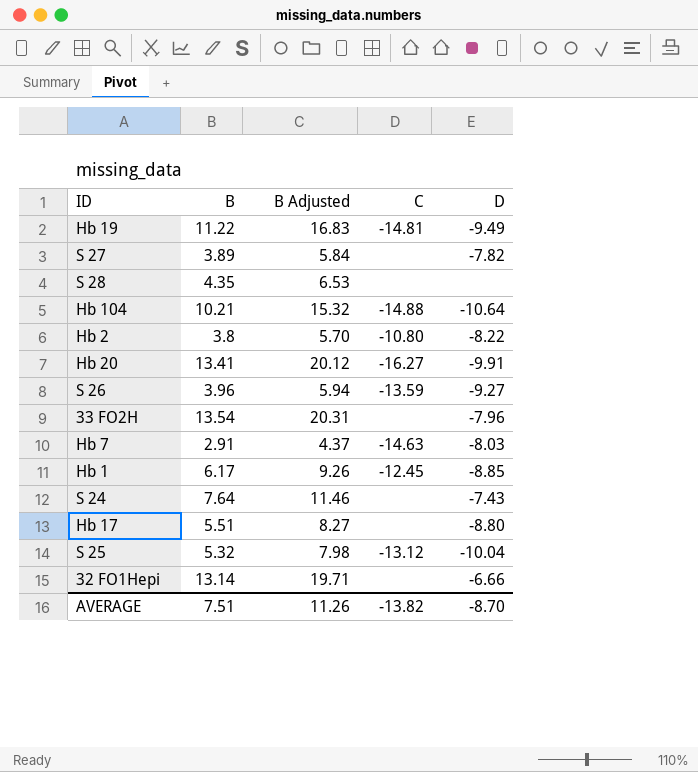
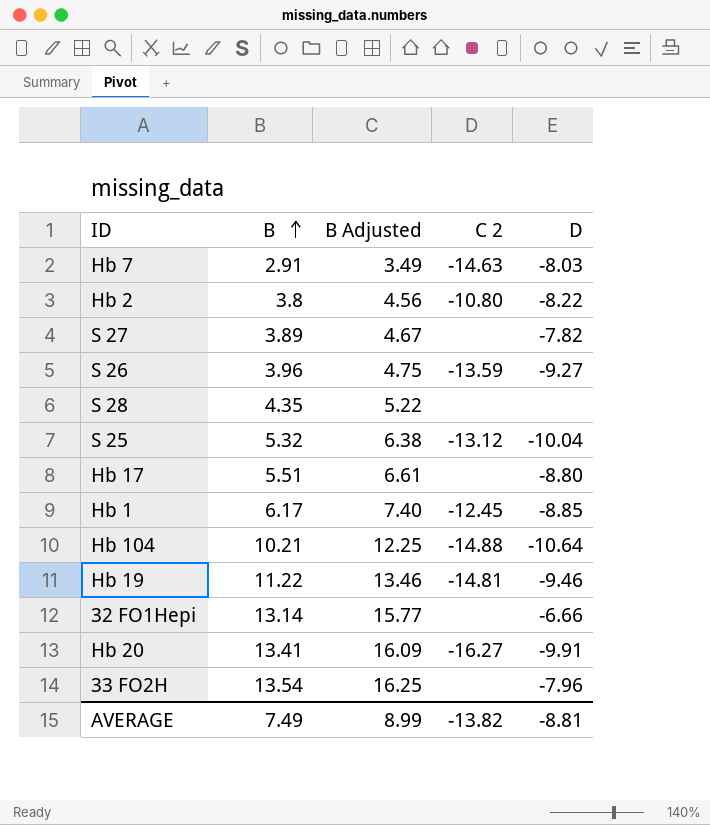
row order: none -> B ascending
column B Adjusted | formula: [B] * 1.5 -> [B] * 1.2
column name: C -> C 2
row S 24: 7.64 | 11.46 | none | -7.43 -> none
Hb 19 | D: -9.49 -> -9.46
AVERAGE | B: 7.51 -> 7.49
AVERAGE | B Adjusted: 11.26 -> 8.99
AVERAGE | D: -8.70 -> -8.81

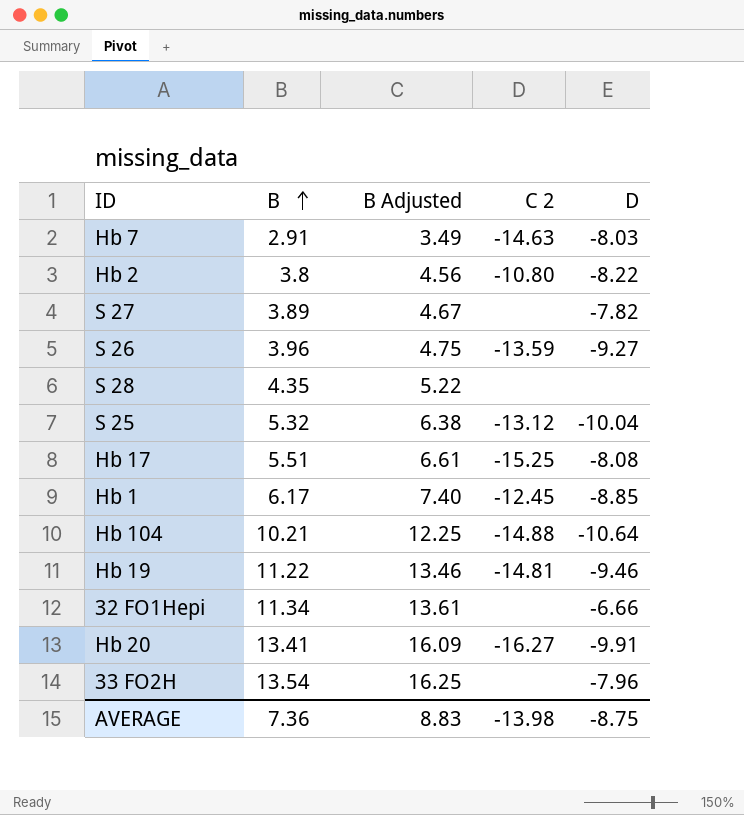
Hb 17 | C 2: none -> -15.25
Hb 17 | D: -8.80 -> -8.08
32 FO1Hepi | B: 13.14 -> 11.34
32 FO1Hepi | B Adjusted: 15.77 -> 13.61
AVERAGE | B: 7.49 -> 7.36
AVERAGE | B Adjusted: 8.99 -> 8.83
AVERAGE | C 2: -13.82 -> -13.98
AVERAGE | D: -8.81 -> -8.75

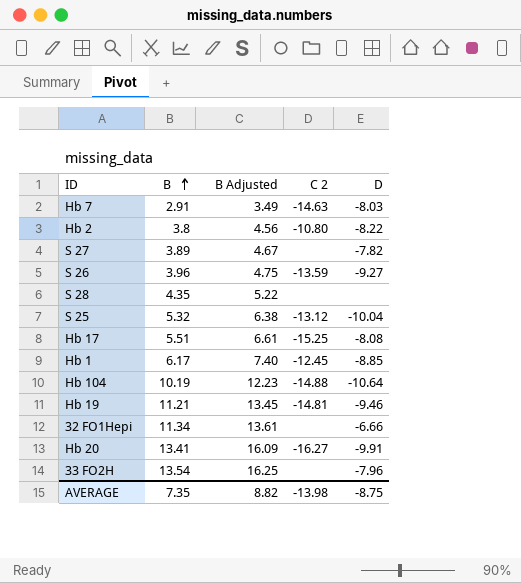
Hb 104 | B: 10.21 -> 10.19
Hb 104 | B Adjusted: 12.25 -> 12.23
Hb 19 | B: 11.22 -> 11.21
Hb 19 | B Adjusted: 13.46 -> 13.45
AVERAGE | B: 7.36 -> 7.35
AVERAGE | B Adjusted: 8.83 -> 8.82

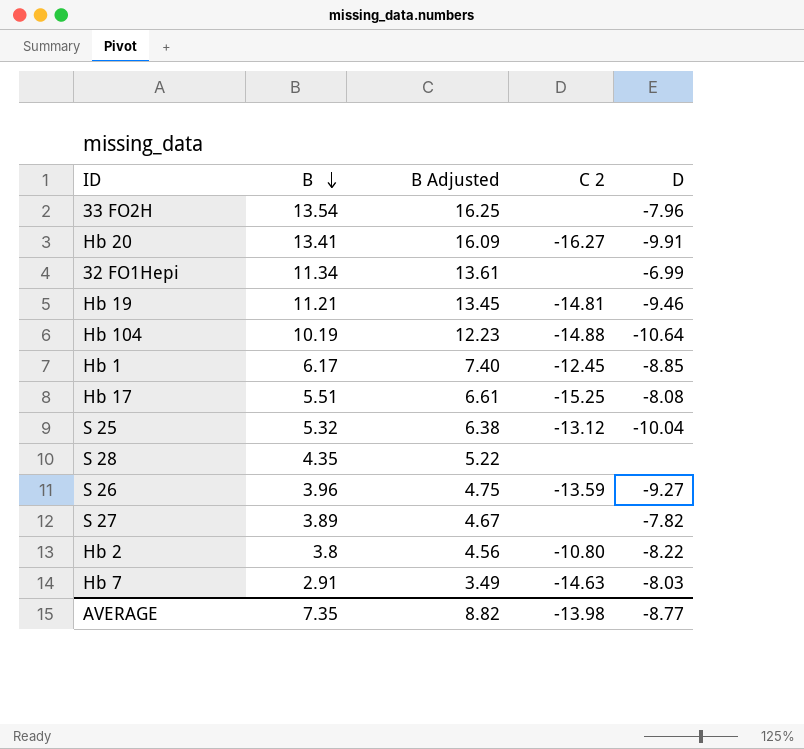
row order: B ascending -> B descending
32 FO1Hepi | D: -6.66 -> -6.99
AVERAGE | D: -8.75 -> -8.77

